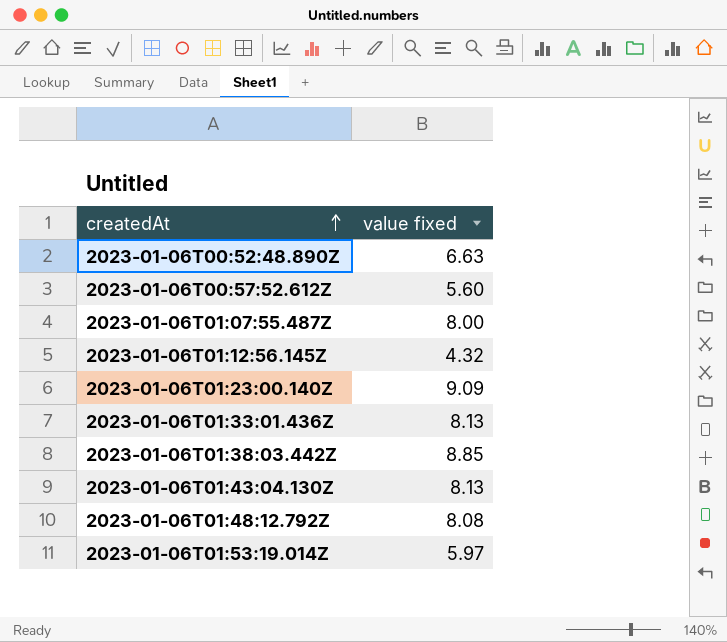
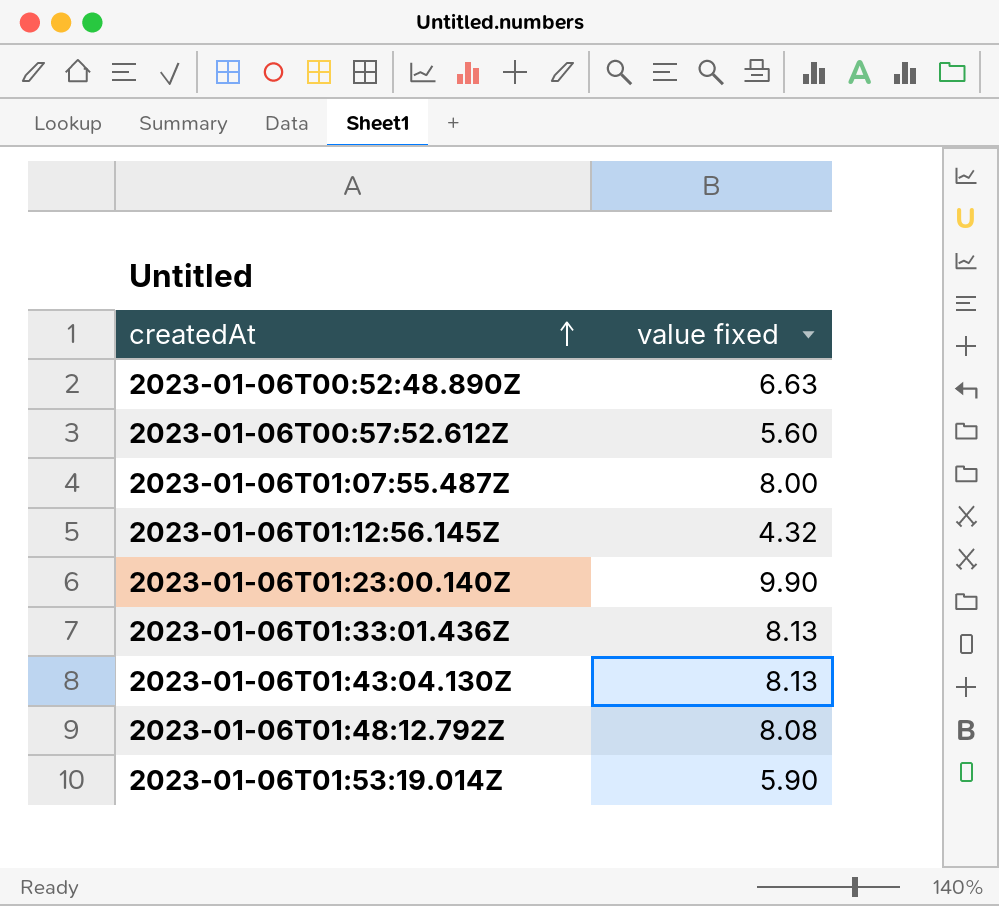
row 2023-01-06T01:38:03.442Z: 8.85 -> none
2023-01-06T01:23:00.140Z | value fixed: 9.09 -> 9.90
2023-01-06T01:53:19.014Z | value fixed: 5.97 -> 5.90

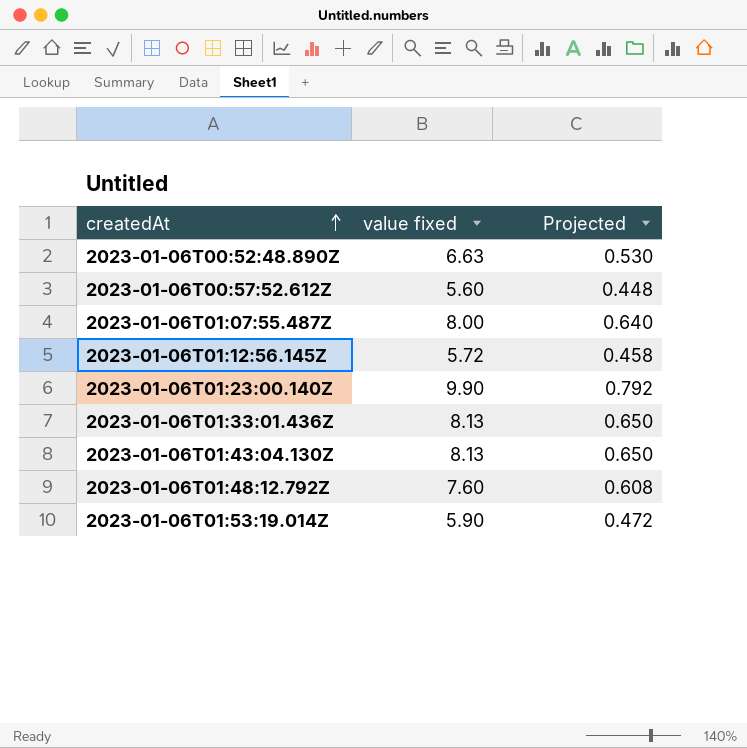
column Projected | formula: none -> [value fixed] * 0.08
2023-01-06T01:12:56.145Z | value fixed: 4.32 -> 5.72
2023-01-06T01:48:12.792Z | value fixed: 8.08 -> 7.60

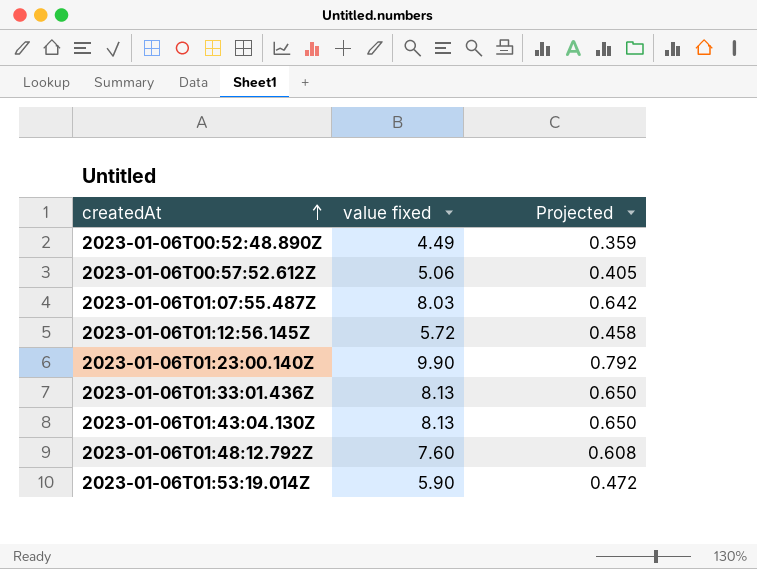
2023-01-06T00:52:48.890Z | value fixed: 6.63 -> 4.49
2023-01-06T00:52:48.890Z | Projected: 0.530 -> 0.359
2023-01-06T00:57:52.612Z | value fixed: 5.60 -> 5.06
2023-01-06T00:57:52.612Z | Projected: 0.448 -> 0.405
2023-01-06T01:07:55.487Z | value fixed: 8.00 -> 8.03
2023-01-06T01:07:55.487Z | Projected: 0.640 -> 0.642

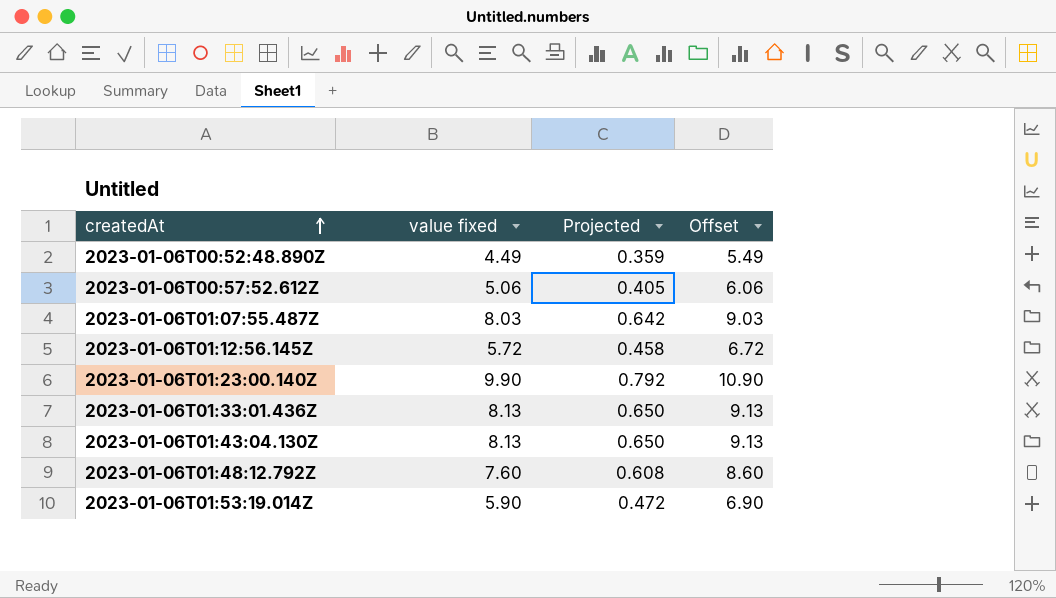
column Offset | formula: none -> [value fixed] + 1

